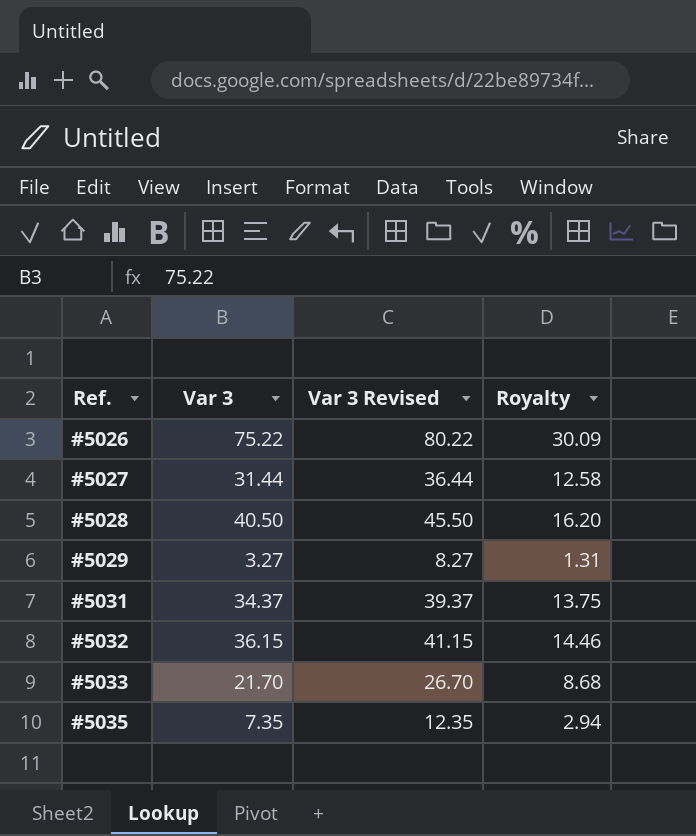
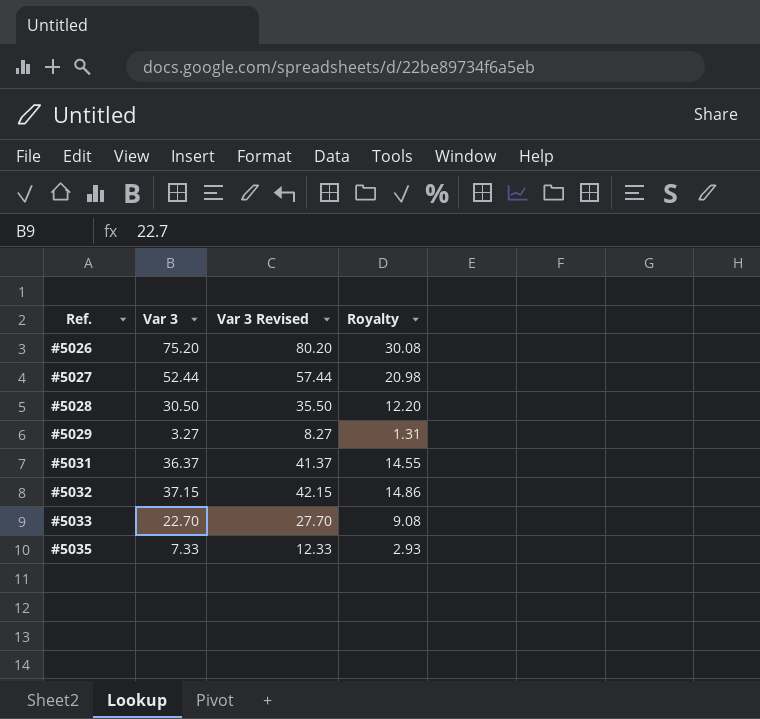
#5026 | Var 3: 75.22 -> 75.20
#5026 | Var 3 Revised: 80.22 -> 80.20
#5026 | Royalty: 30.09 -> 30.08
#5027 | Var 3: 31.44 -> 52.44
#5027 | Var 3 Revised: 36.44 -> 57.44
#5027 | Royalty: 12.58 -> 20.98
#5028 | Var 3: 40.50 -> 30.50
#5028 | Var 3 Revised: 45.50 -> 35.50
#5028 | Royalty: 16.20 -> 12.20
#5031 | Var 3: 34.37 -> 36.37
#5031 | Var 3 Revised: 39.37 -> 41.37
#5031 | Royalty: 13.75 -> 14.55
#5032 | Var 3: 36.15 -> 37.15
#5032 | Var 3 Revised: 41.15 -> 42.15
#5032 | Royalty: 14.46 -> 14.86
#5033 | Var 3: 21.70 -> 22.70
#5033 | Var 3 Revised: 26.70 -> 27.70
#5033 | Royalty: 8.68 -> 9.08
#5035 | Var 3: 7.35 -> 7.33
#5035 | Var 3 Revised: 12.35 -> 12.33
#5035 | Royalty: 2.94 -> 2.93

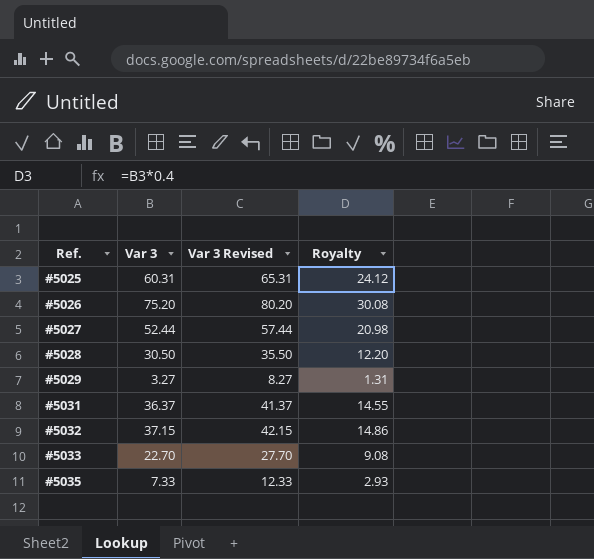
row #5025: none -> 60.31 | 65.31 | 24.12

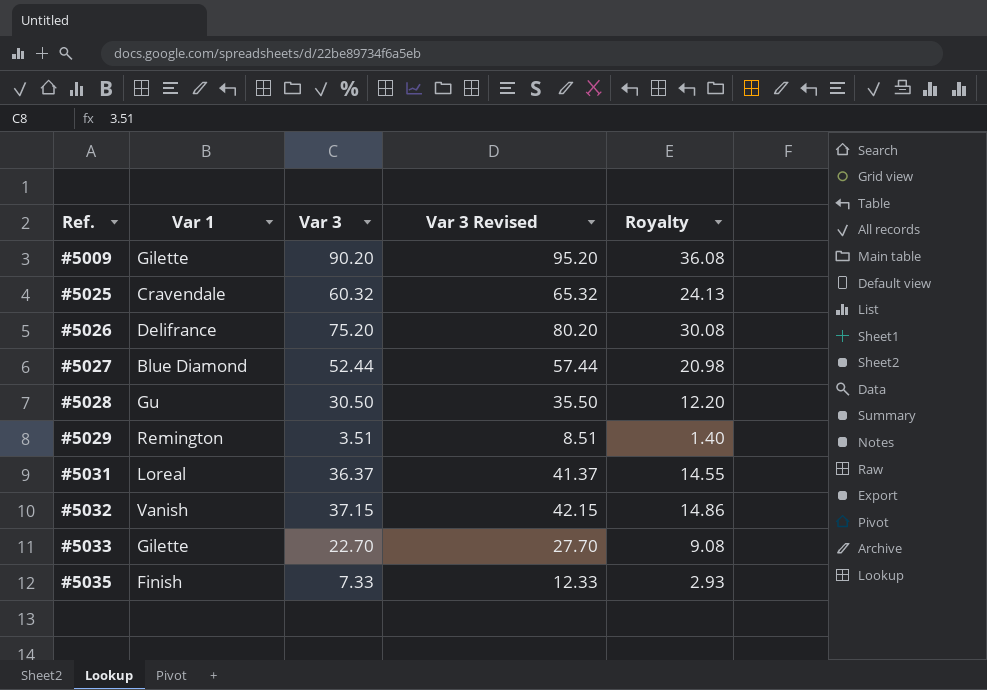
column Var 1 | position: none -> 2
row #5009: none -> Gilette | 90.20 | 95.20 | 36.08
#5025 | Var 3: 60.31 -> 60.32
#5025 | Var 3 Revised: 65.31 -> 65.32
#5025 | Royalty: 24.12 -> 24.13
#5029 | Var 3: 3.27 -> 3.51
#5029 | Var 3 Revised: 8.27 -> 8.51
#5029 | Royalty: 1.31 -> 1.40

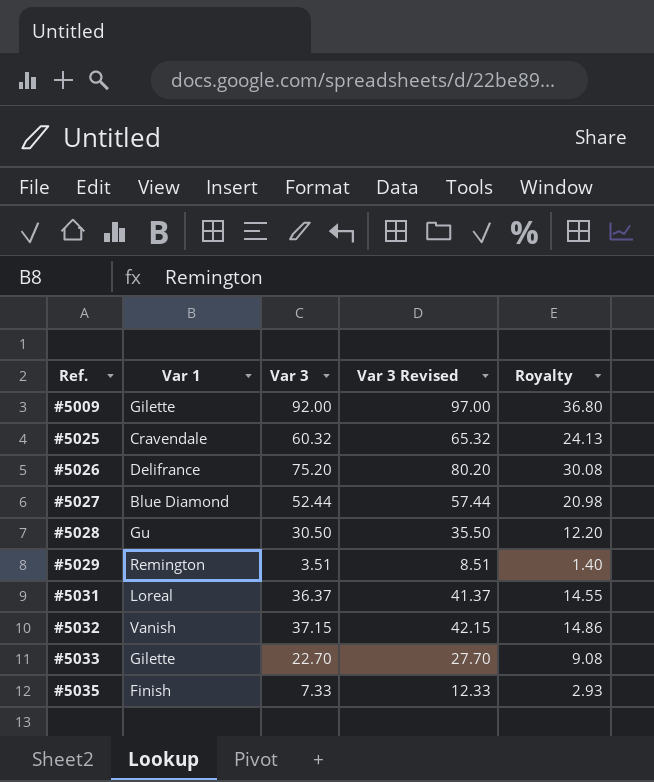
#5009 | Var 3: 90.20 -> 92.00
#5009 | Var 3 Revised: 95.20 -> 97.00
#5009 | Royalty: 36.08 -> 36.80

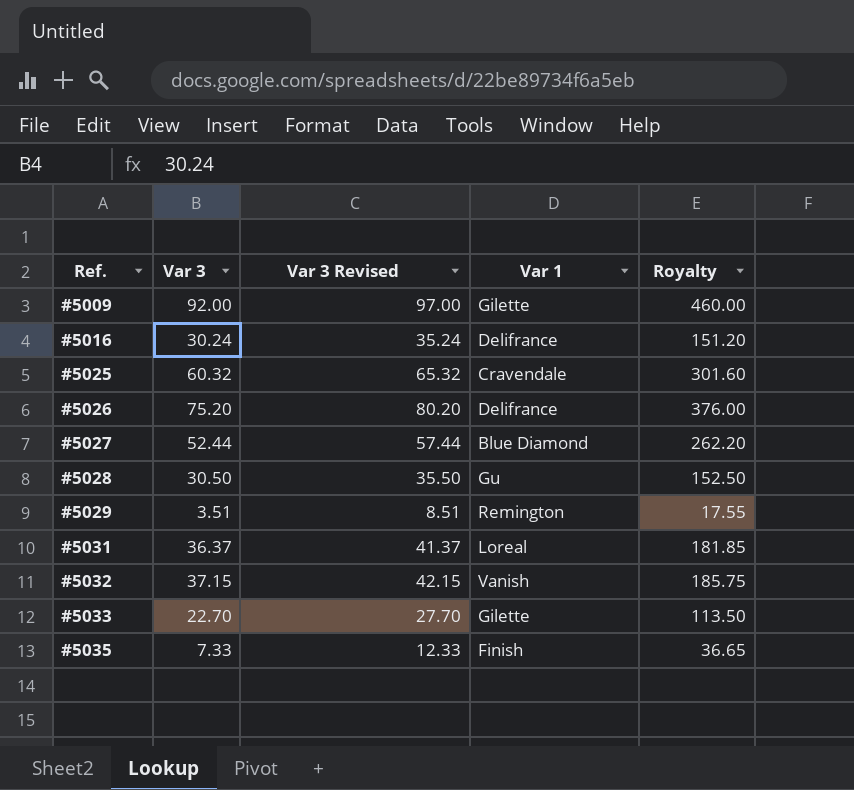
column Var 1 | position: 2 -> 4
column Royalty | formula: [Var 3] * 0.4 -> [Var 3] * 5
row #5016: none -> 30.24 | 35.24 | Delifrance | 151.20

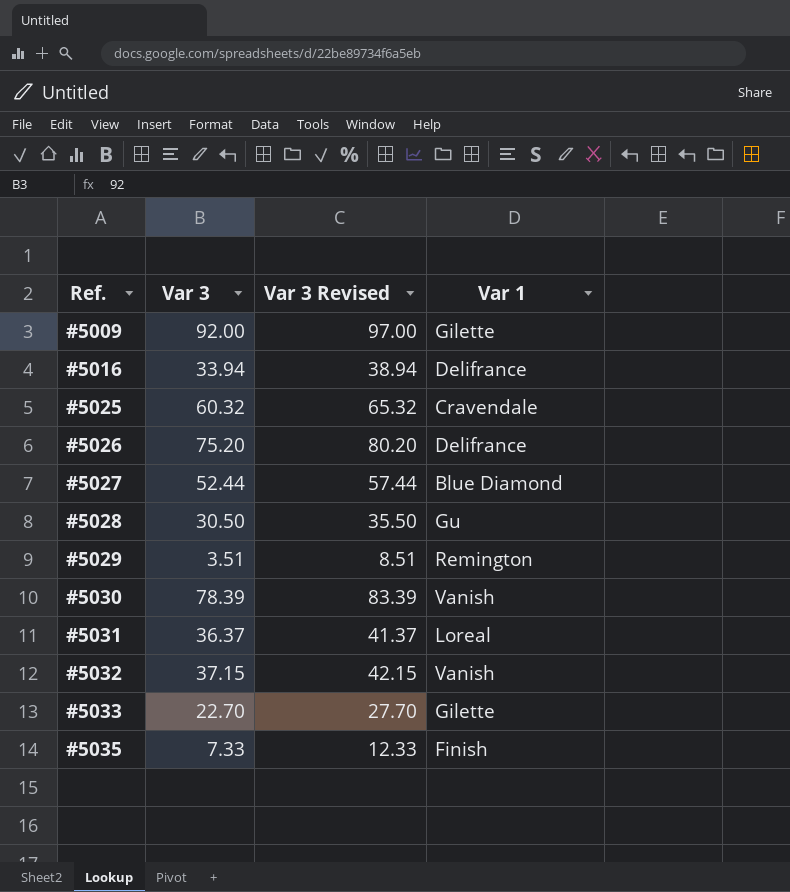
column Royalty | formula: [Var 3] * 5 -> none
#5016 | Var 3: 30.24 -> 33.94
#5016 | Var 3 Revised: 35.24 -> 38.94
row #5030: none -> 78.39 | 83.39 | Vanish

